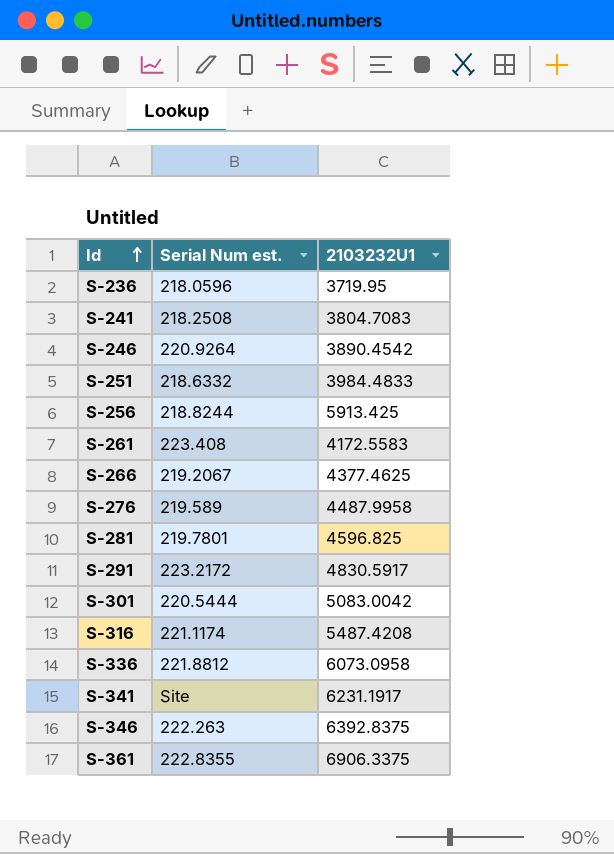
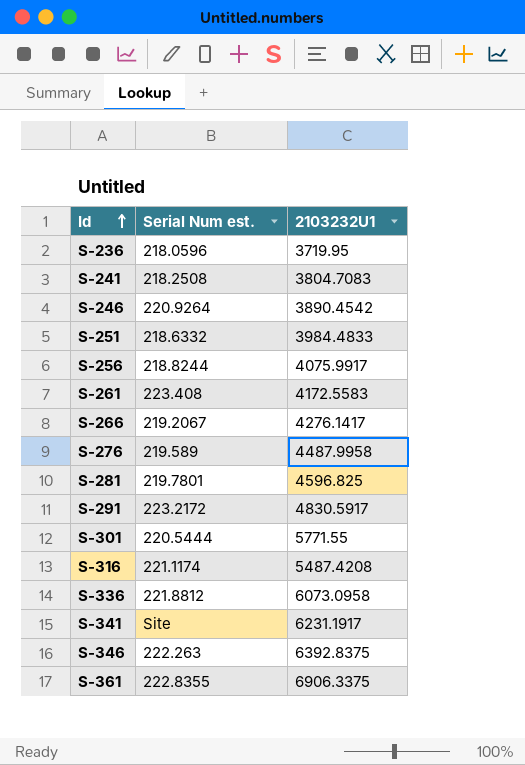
S-256 | 2103232U1: 5913.425 -> 4075.9917
S-266 | 2103232U1: 4377.4625 -> 4276.1417
S-301 | 2103232U1: 5083.0042 -> 5771.55

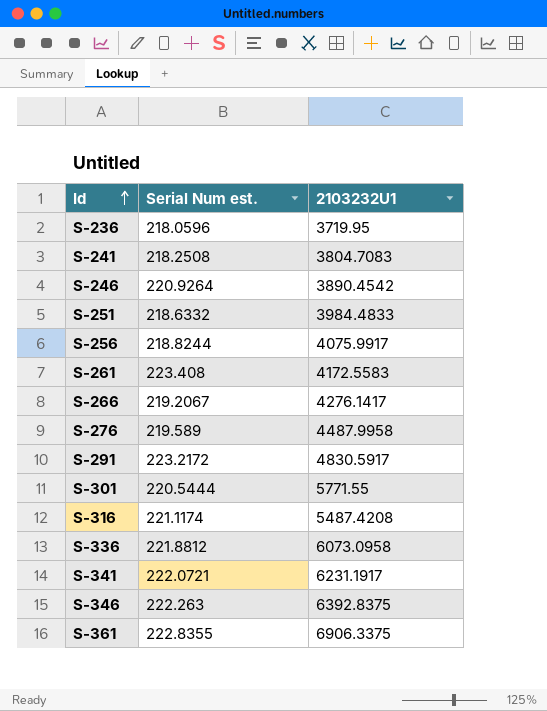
row S-281: 219.7801 | 4596.825 -> none
S-341 | Serial Num est.: Site -> 222.0721

